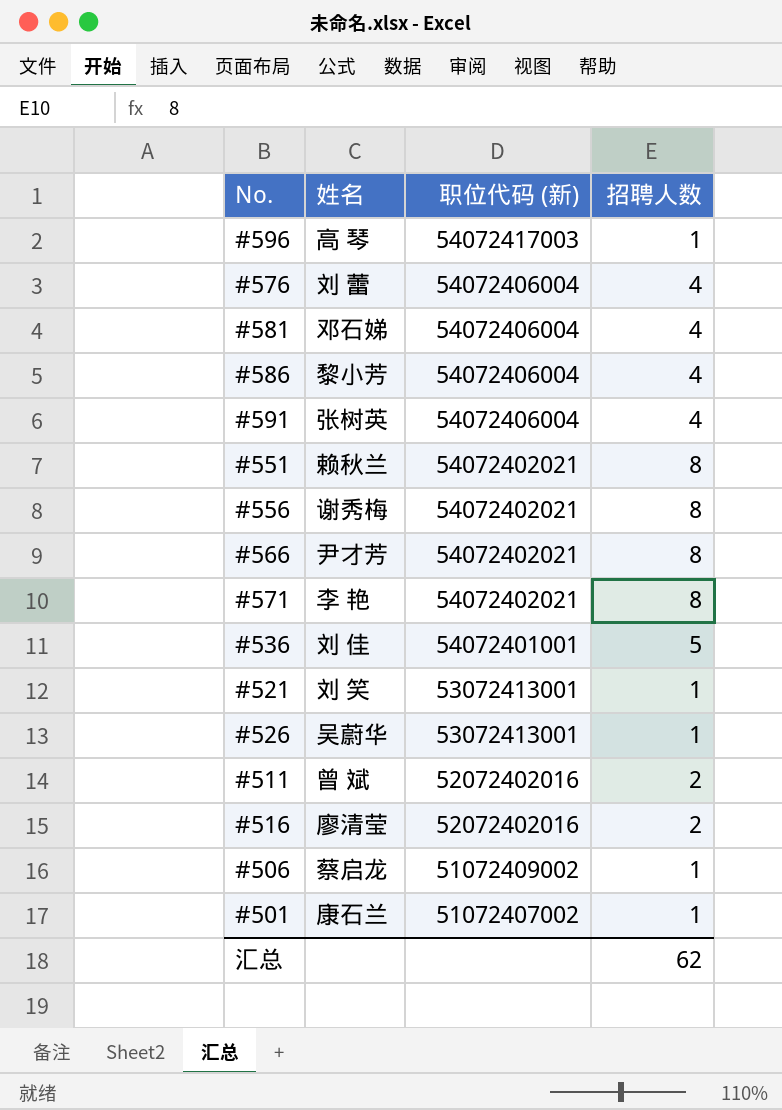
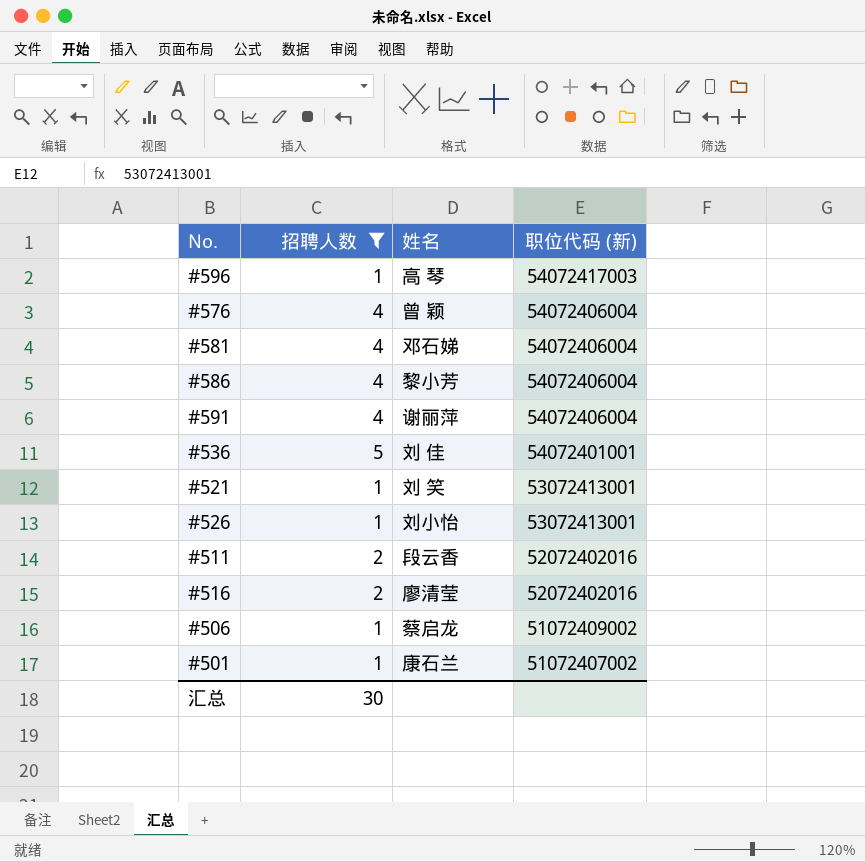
filter: none -> 招聘人数 != 8
column 招聘人数 | position: 4 -> 2
#576 | 姓名: 刘 蕾 -> 曾 颖
#591 | 姓名: 张树英 -> 谢丽萍
#526 | 姓名: 吴蔚华 -> 刘小怡
#511 | 姓名: 曾 斌 -> 段云香
汇总 | 招聘人数: 62 -> 30

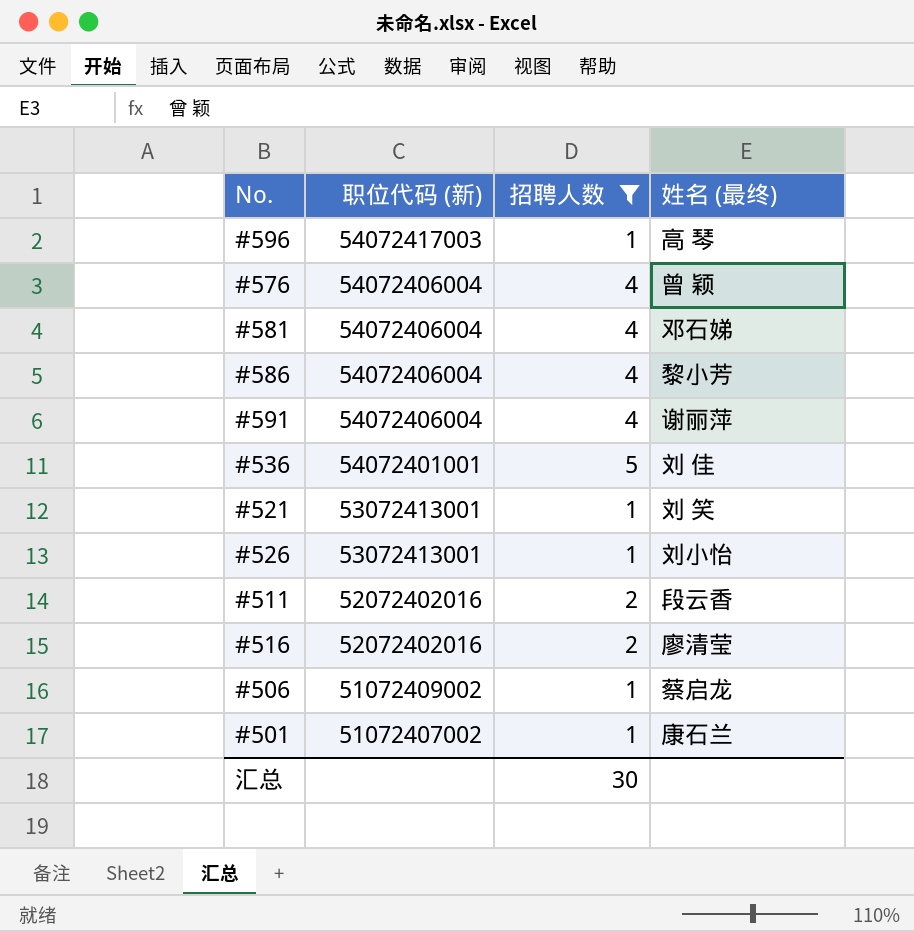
column 职位代码 (新) | position: 4 -> 2
column name: 姓名 -> 姓名 (最终)

